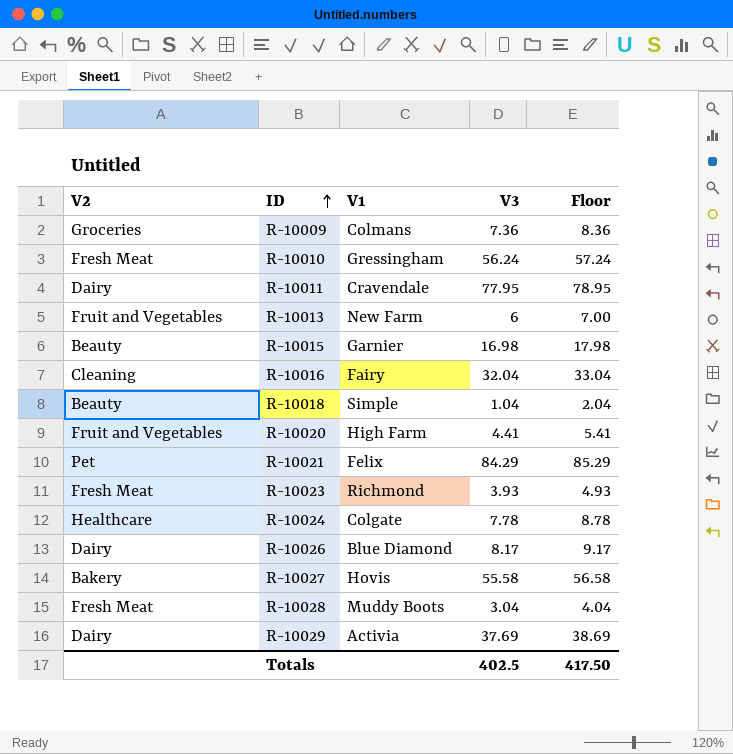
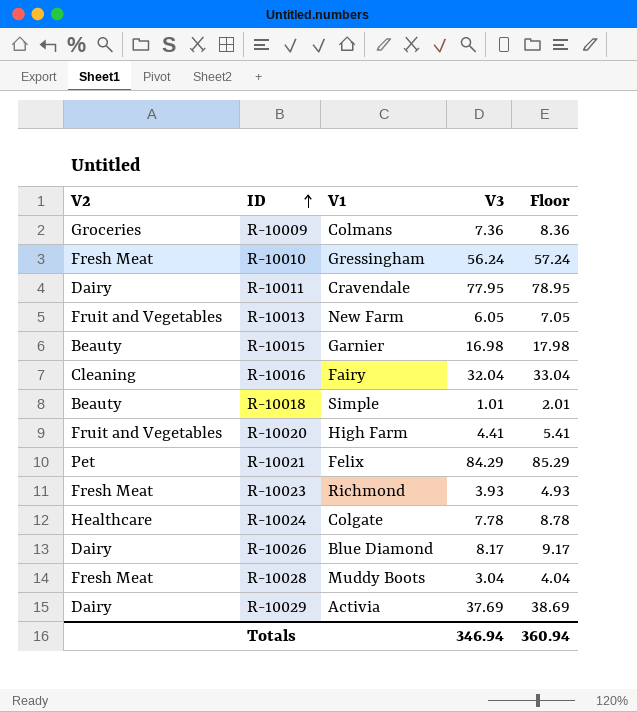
row R-10027: Bakery | Hovis | 55.58 | 56.58 -> none
R-10013 | V3: 6 -> 6.05
R-10013 | Floor: 7.00 -> 7.05
R-10018 | V3: 1.04 -> 1.01
R-10018 | Floor: 2.04 -> 2.01
Totals | V3: 402.5 -> 346.94
Totals | Floor: 417.50 -> 360.94

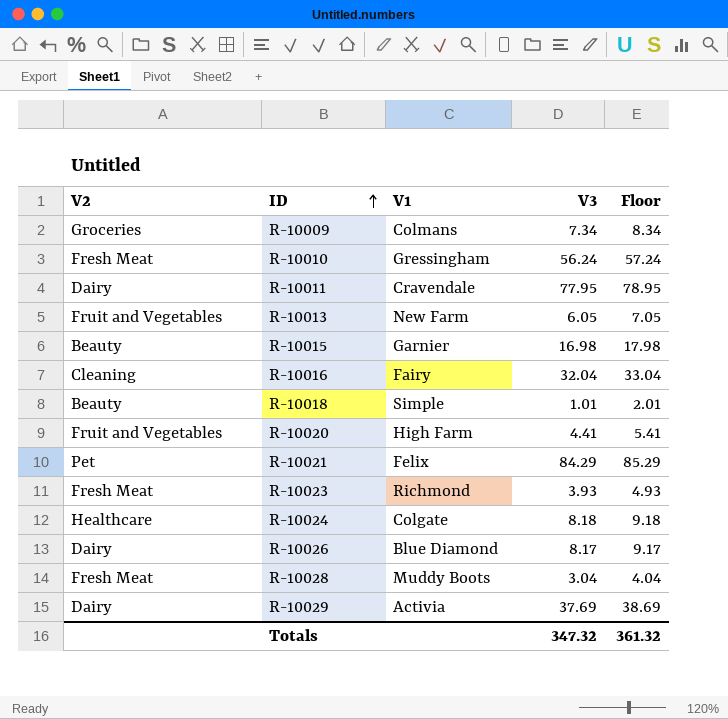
R-10009 | V3: 7.36 -> 7.34
R-10009 | Floor: 8.36 -> 8.34
R-10024 | V3: 7.78 -> 8.18
R-10024 | Floor: 8.78 -> 9.18
Totals | V3: 346.94 -> 347.32
Totals | Floor: 360.94 -> 361.32

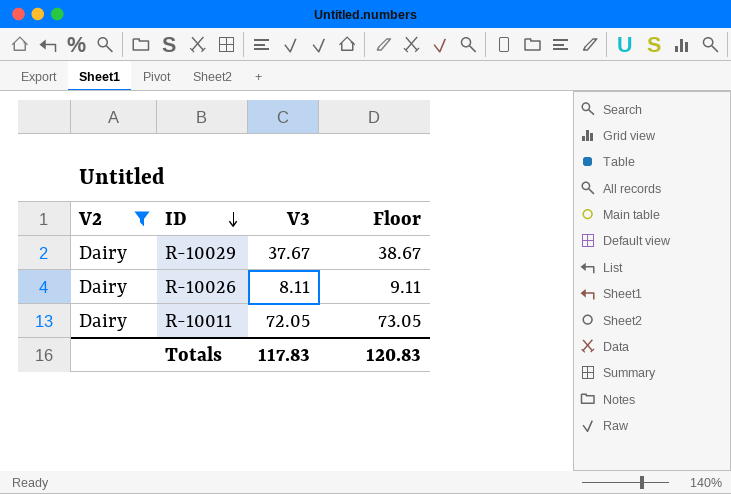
filter: none -> V2 = Dairy
row order: ID ascending -> ID descending
column V1 | position: 3 -> none
R-10029 | V3: 37.69 -> 37.67
R-10029 | Floor: 38.69 -> 38.67
R-10026 | V3: 8.17 -> 8.11
R-10026 | Floor: 9.17 -> 9.11
R-10011 | V3: 77.95 -> 72.05
R-10011 | Floor: 78.95 -> 73.05
Totals | V3: 347.32 -> 117.83
Totals | Floor: 361.32 -> 120.83

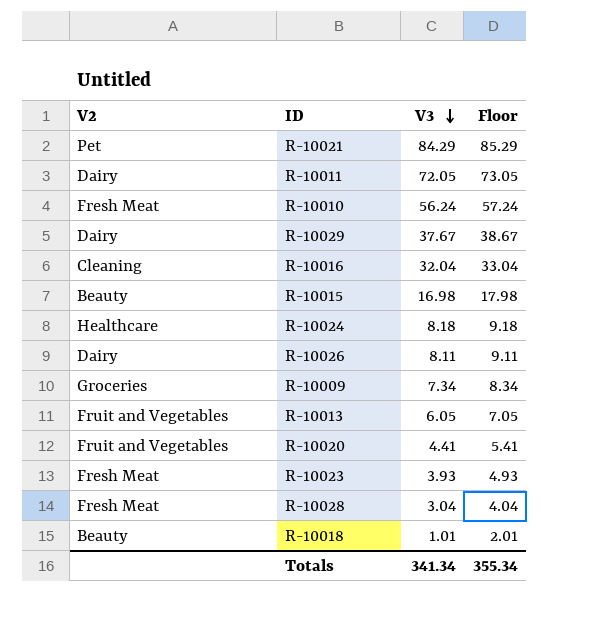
filter: V2 = Dairy -> none
row order: ID descending -> V3 descending
Totals | V3: 117.83 -> 341.34
Totals | Floor: 120.83 -> 355.34

